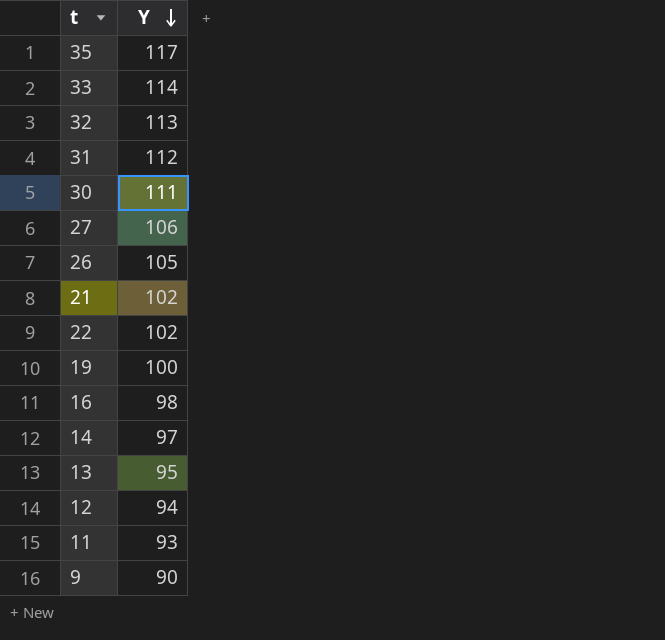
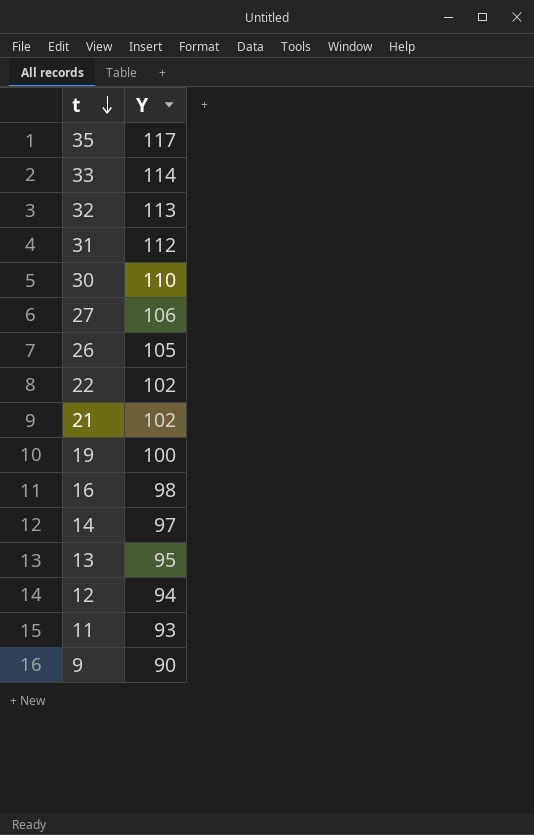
row order: Y descending -> t descending
30 | Y: 111 -> 110

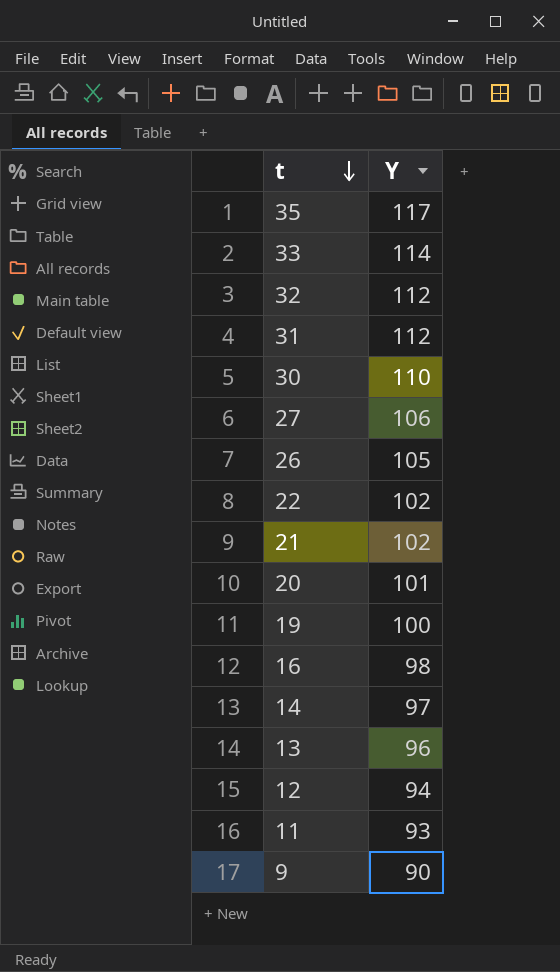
32 | Y: 113 -> 112
row 20: none -> 101
13 | Y: 95 -> 96

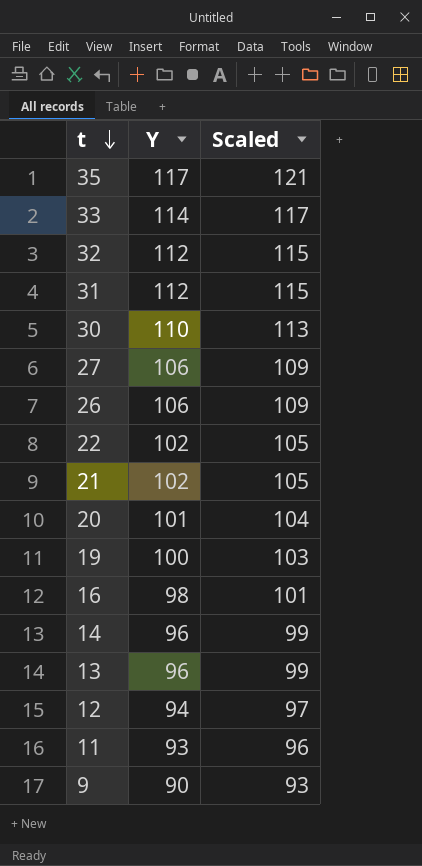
column Scaled | formula: none -> [Y] * 1.03
26 | Y: 105 -> 106
14 | Y: 97 -> 96

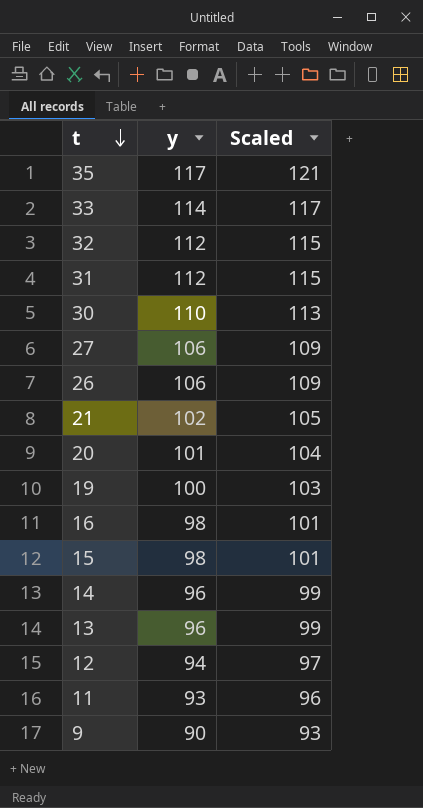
column name: Y -> y
row 22: 102 | 105 -> none
row 15: none -> 98 | 101

